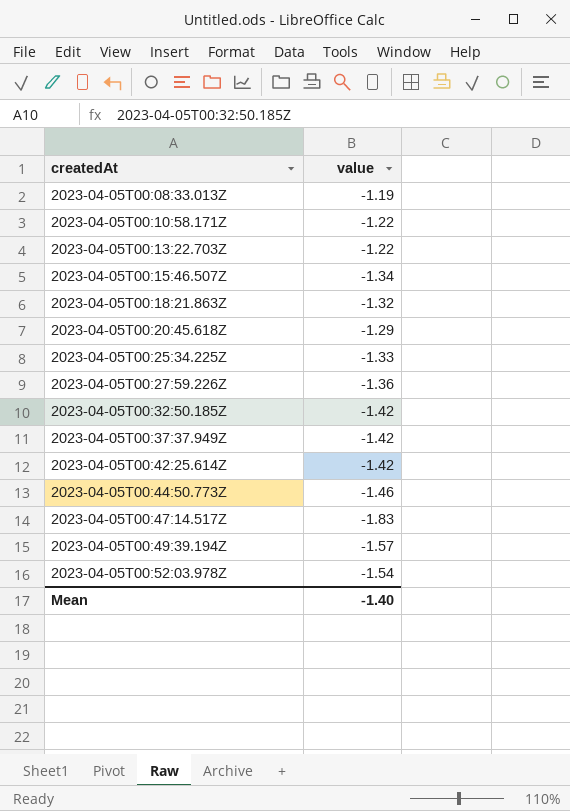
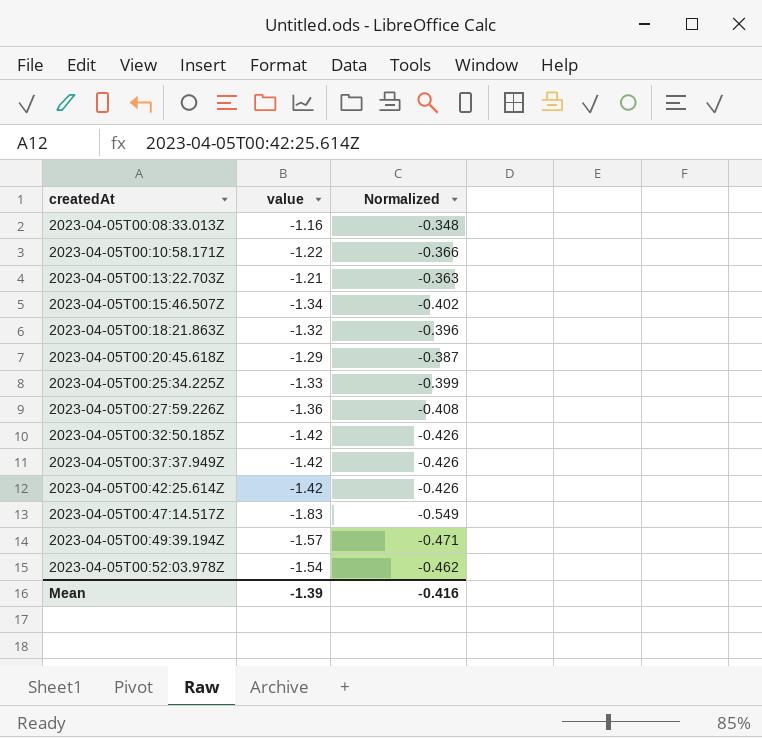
column Normalized | formula: none -> [value] * 0.3
row 2023-04-05T00:44:50.773Z: -1.46 -> none
2023-04-05T00:08:33.013Z | value: -1.19 -> -1.16
2023-04-05T00:13:22.703Z | value: -1.22 -> -1.21
Mean | value: -1.40 -> -1.39

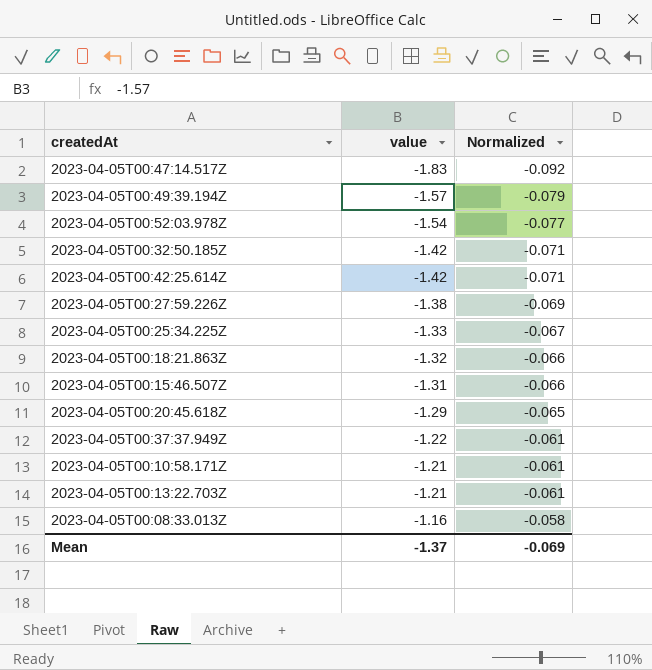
row order: createdAt ascending -> value ascending
column Normalized | formula: [value] * 0.3 -> [value] * 0.05
2023-04-05T00:27:59.226Z | value: -1.36 -> -1.38
2023-04-05T00:15:46.507Z | value: -1.34 -> -1.31
2023-04-05T00:37:37.949Z | value: -1.42 -> -1.22
2023-04-05T00:10:58.171Z | value: -1.22 -> -1.21
Mean | value: -1.39 -> -1.37
Mean | Normalized: -0.416 -> -0.069

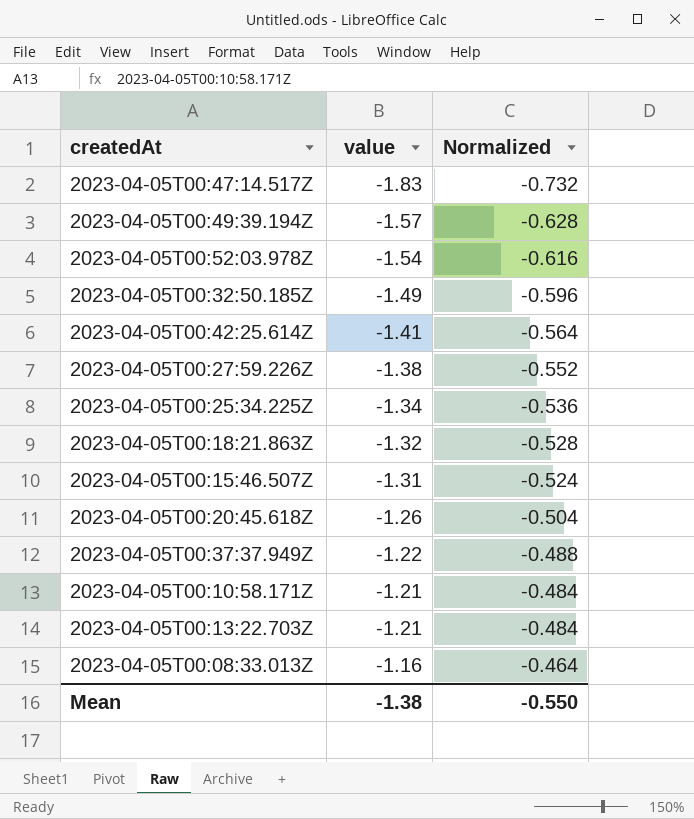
column Normalized | formula: [value] * 0.05 -> [value] * 0.4
2023-04-05T00:32:50.185Z | value: -1.42 -> -1.49
2023-04-05T00:42:25.614Z | value: -1.42 -> -1.41
2023-04-05T00:25:34.225Z | value: -1.33 -> -1.34
2023-04-05T00:20:45.618Z | value: -1.29 -> -1.26
Mean | value: -1.37 -> -1.38
Mean | Normalized: -0.069 -> -0.550

